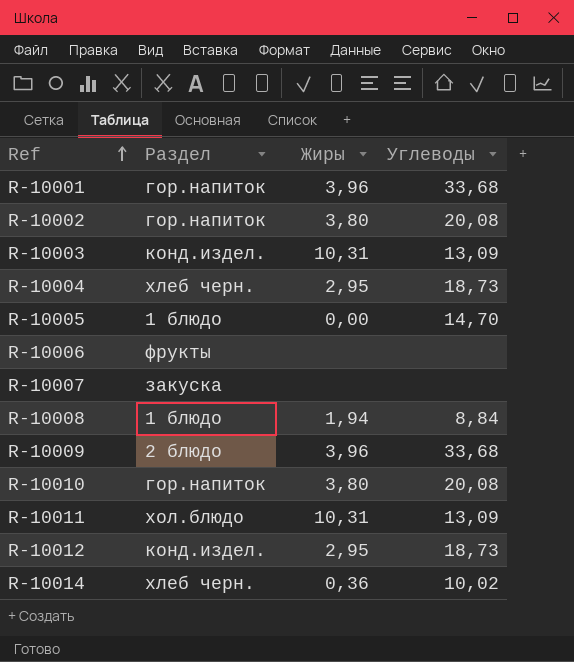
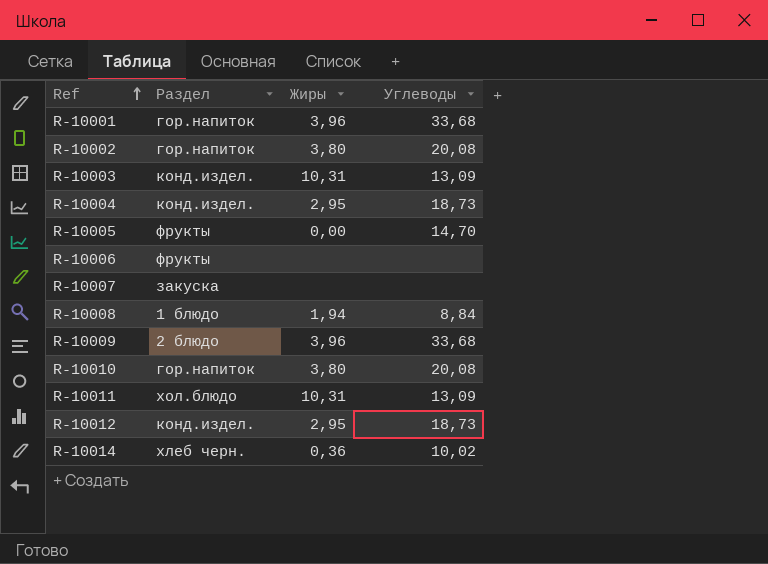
R-10004 | Раздел: хлеб черн. -> конд.издел.
R-10005 | Раздел: 1 блюдо -> фрукты

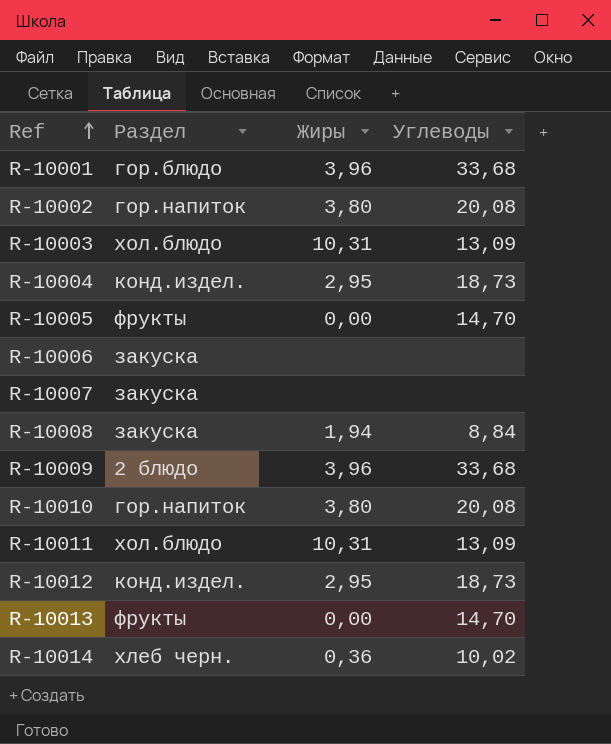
R-10001 | Раздел: гор.напиток -> гор.блюдо
R-10003 | Раздел: конд.издел. -> хол.блюдо
R-10006 | Раздел: фрукты -> закуска
R-10008 | Раздел: 1 блюдо -> закуска
row R-10013: none -> фрукты | 0,00 | 14,70

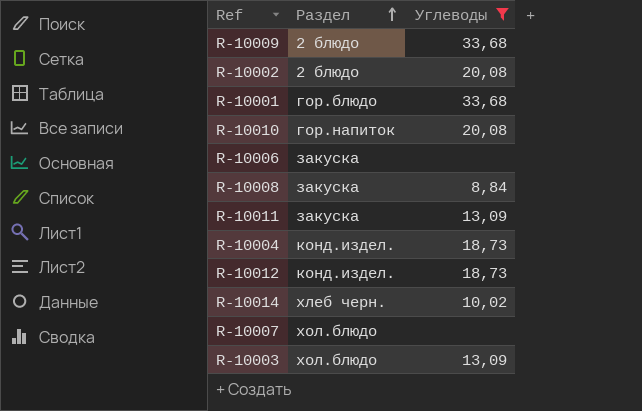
filter: none -> Углеводы != 14,70
row order: Ref ascending -> Раздел ascending
column Жиры | position: 3 -> none
R-10002 | Раздел: гор.напиток -> 2 блюдо
R-10011 | Раздел: хол.блюдо -> закуска
R-10007 | Раздел: закуска -> хол.блюдо

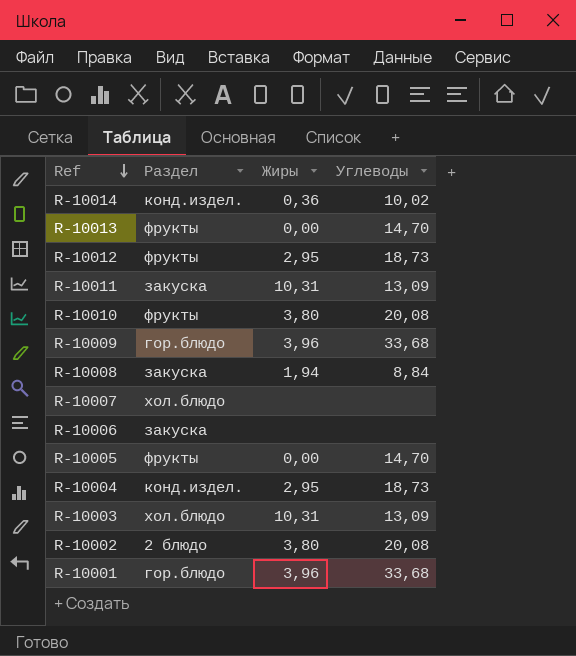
filter: Углеводы != 14,70 -> none
row order: Раздел ascending -> Ref descending
column Жиры | position: none -> 3
R-10014 | Раздел: хлеб черн. -> конд.издел.
R-10012 | Раздел: конд.издел. -> фрукты
R-10010 | Раздел: гор.напиток -> фрукты
R-10009 | Раздел: 2 блюдо -> гор.блюдо

